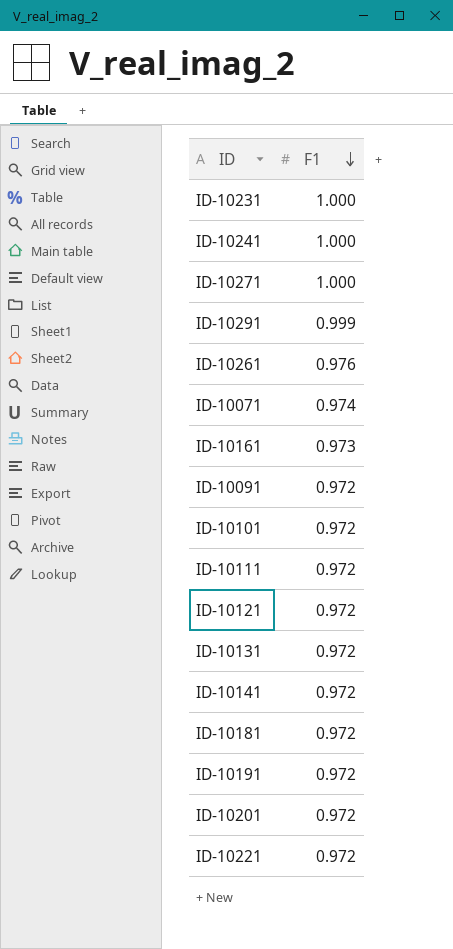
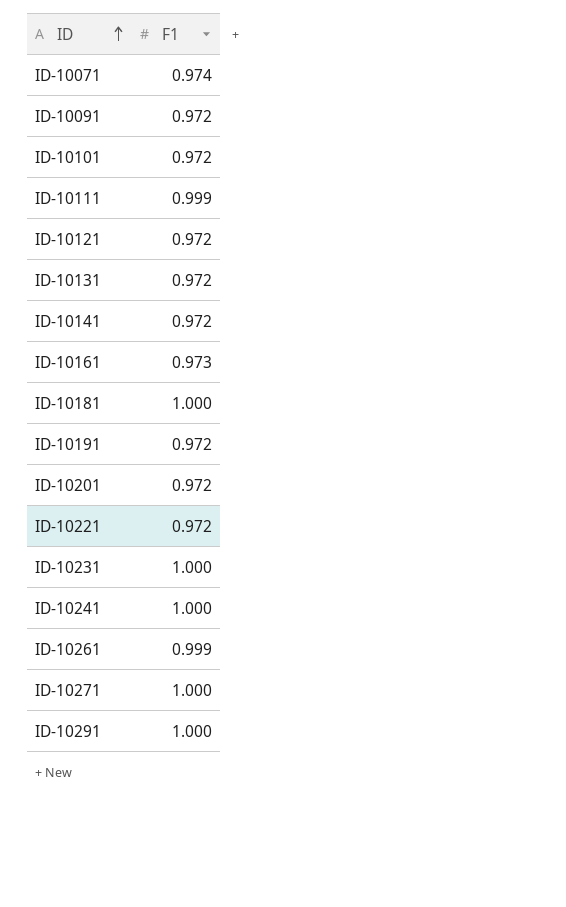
row order: F1 descending -> ID ascending
ID-10111 | F1: 0.972 -> 0.999
ID-10181 | F1: 0.972 -> 1.000
ID-10261 | F1: 0.976 -> 0.999
ID-10291 | F1: 0.999 -> 1.000

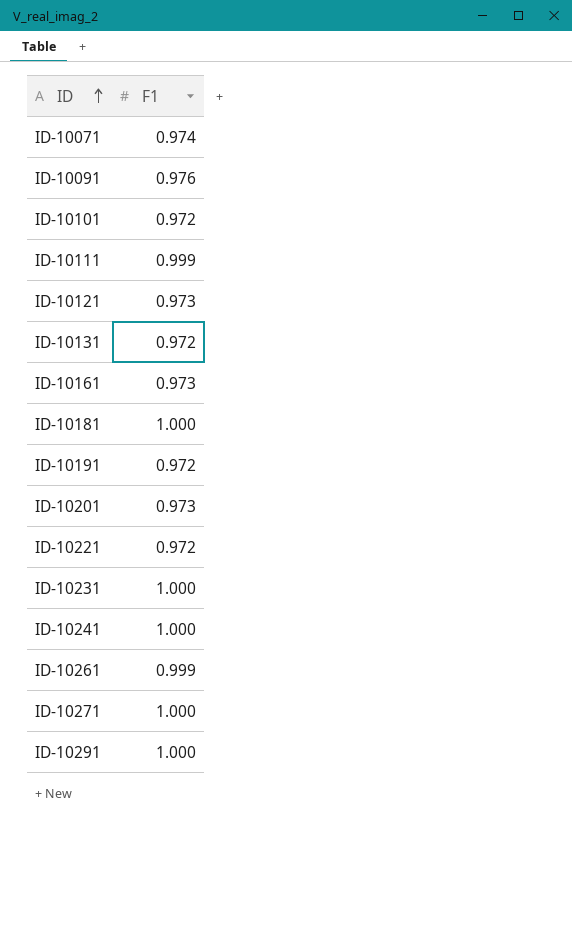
row ID-10141: 0.972 -> none
ID-10091 | F1: 0.972 -> 0.976
ID-10121 | F1: 0.972 -> 0.973
ID-10201 | F1: 0.972 -> 0.973

